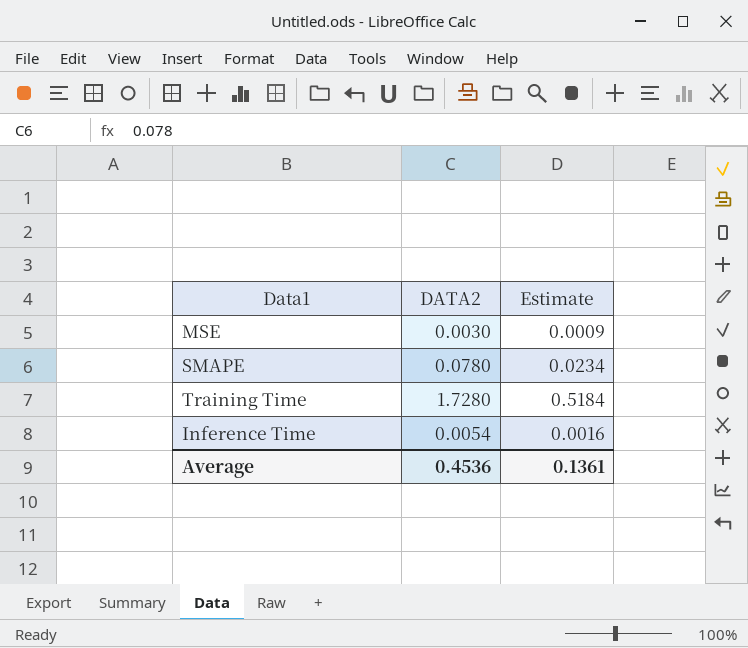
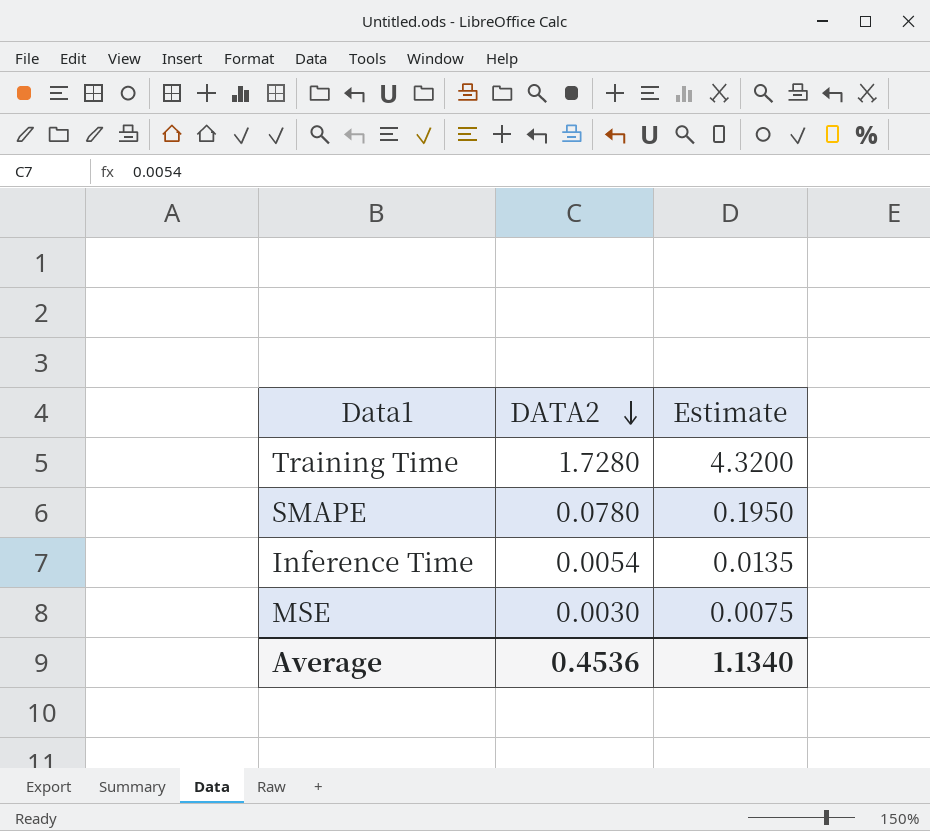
row order: none -> DATA2 descending
column Estimate | formula: [DATA2] * 0.3 -> [DATA2] * 2.5
Average | Estimate: 0.1361 -> 1.1340

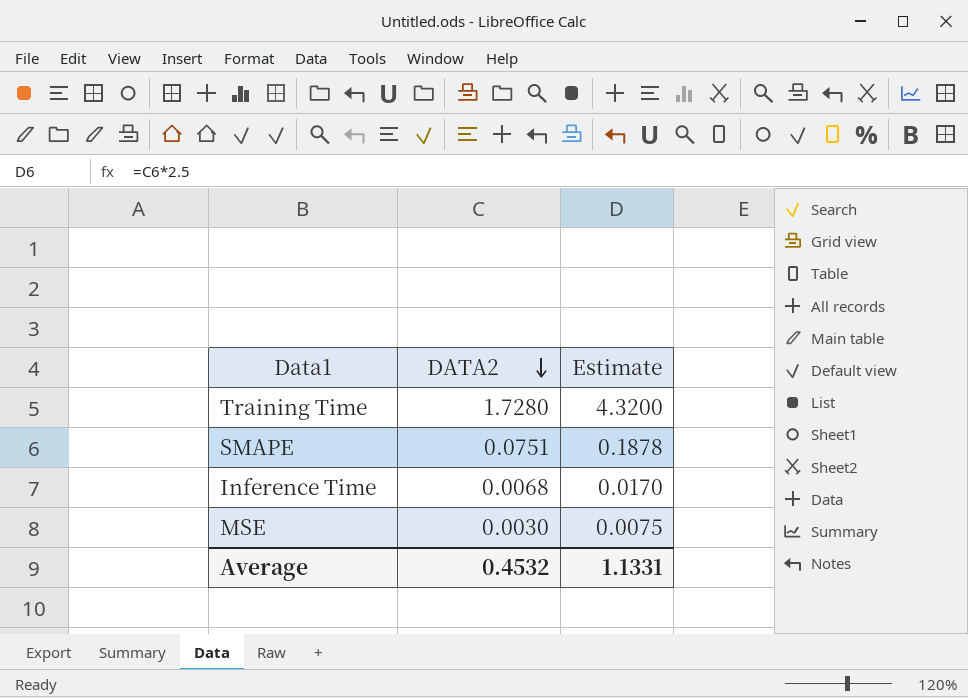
SMAPE | DATA2: 0.0780 -> 0.0751
SMAPE | Estimate: 0.1950 -> 0.1878
Inference Time | DATA2: 0.0054 -> 0.0068
Inference Time | Estimate: 0.0135 -> 0.0170
Average | DATA2: 0.4536 -> 0.4532
Average | Estimate: 1.1340 -> 1.1331

